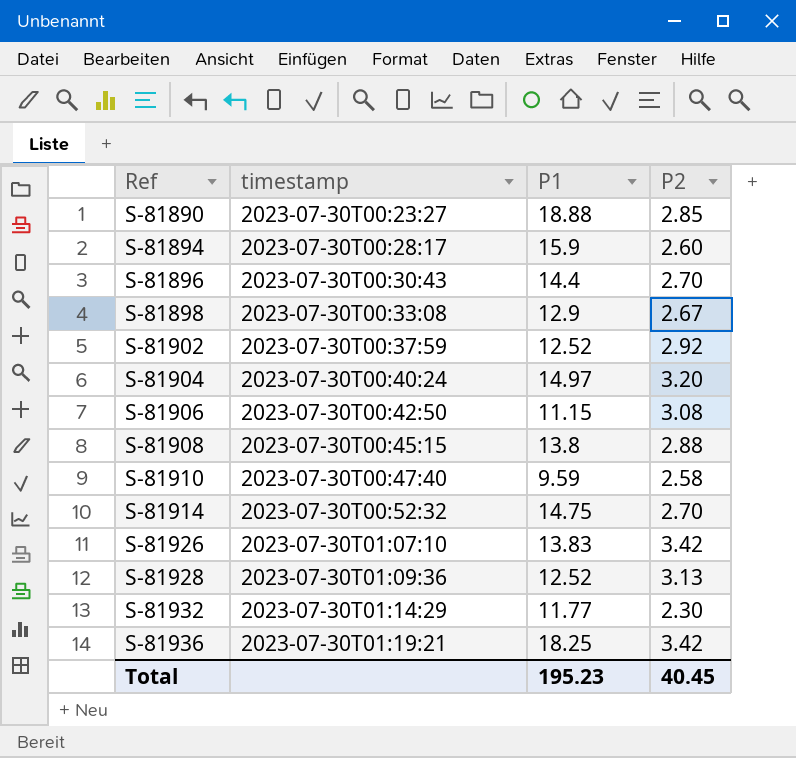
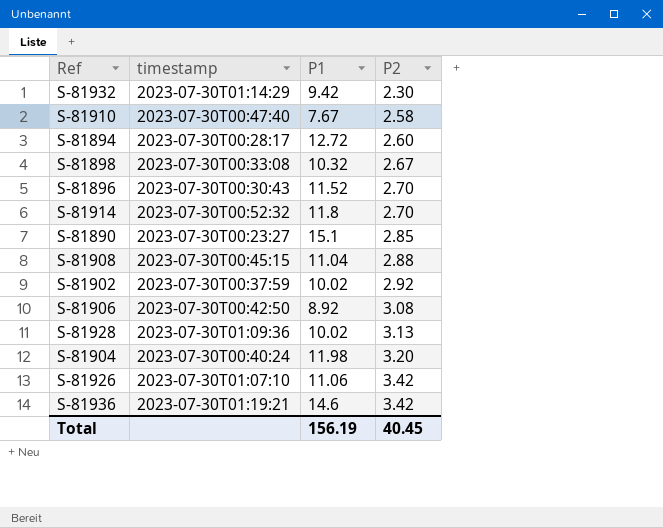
row order: Ref ascending -> P2 ascending
S-81932 | P1: 11.77 -> 9.42
S-81910 | P1: 9.59 -> 7.67
S-81894 | P1: 15.9 -> 12.72
S-81898 | P1: 12.9 -> 10.32
S-81896 | P1: 14.4 -> 11.52
S-81914 | P1: 14.75 -> 11.8
S-81890 | P1: 18.88 -> 15.1
S-81908 | P1: 13.8 -> 11.04
S-81902 | P1: 12.52 -> 10.02
S-81906 | P1: 11.15 -> 8.92
S-81928 | P1: 12.52 -> 10.02
S-81904 | P1: 14.97 -> 11.98
S-81926 | P1: 13.83 -> 11.06
S-81936 | P1: 18.25 -> 14.6
Total | P1: 195.23 -> 156.19

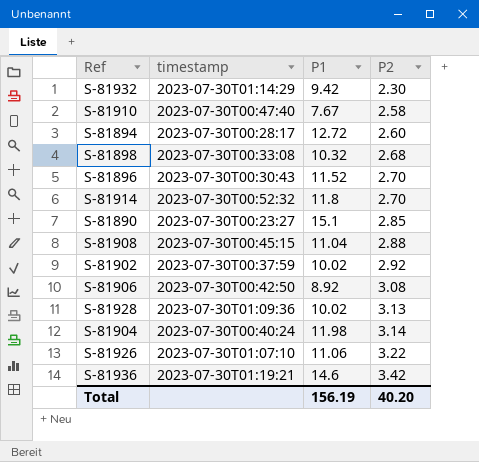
S-81898 | P2: 2.67 -> 2.68
S-81904 | P2: 3.20 -> 3.14
S-81926 | P2: 3.42 -> 3.22
Total | P2: 40.45 -> 40.20

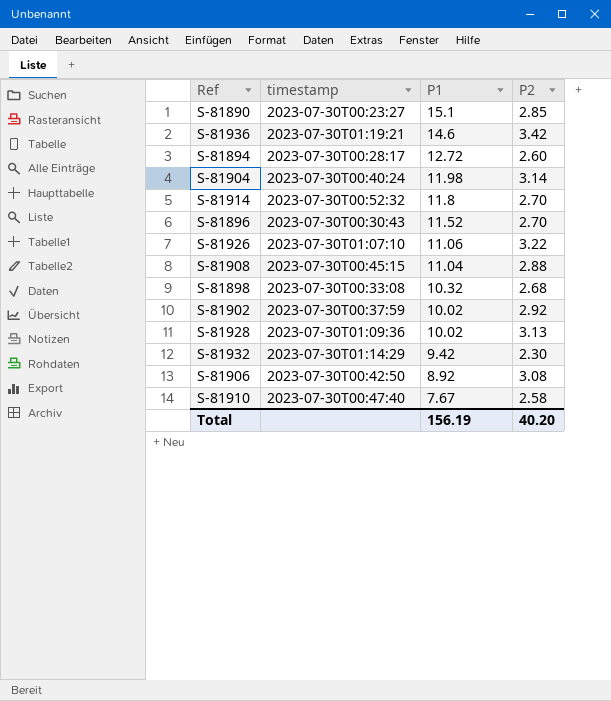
row order: P2 ascending -> P1 descending

